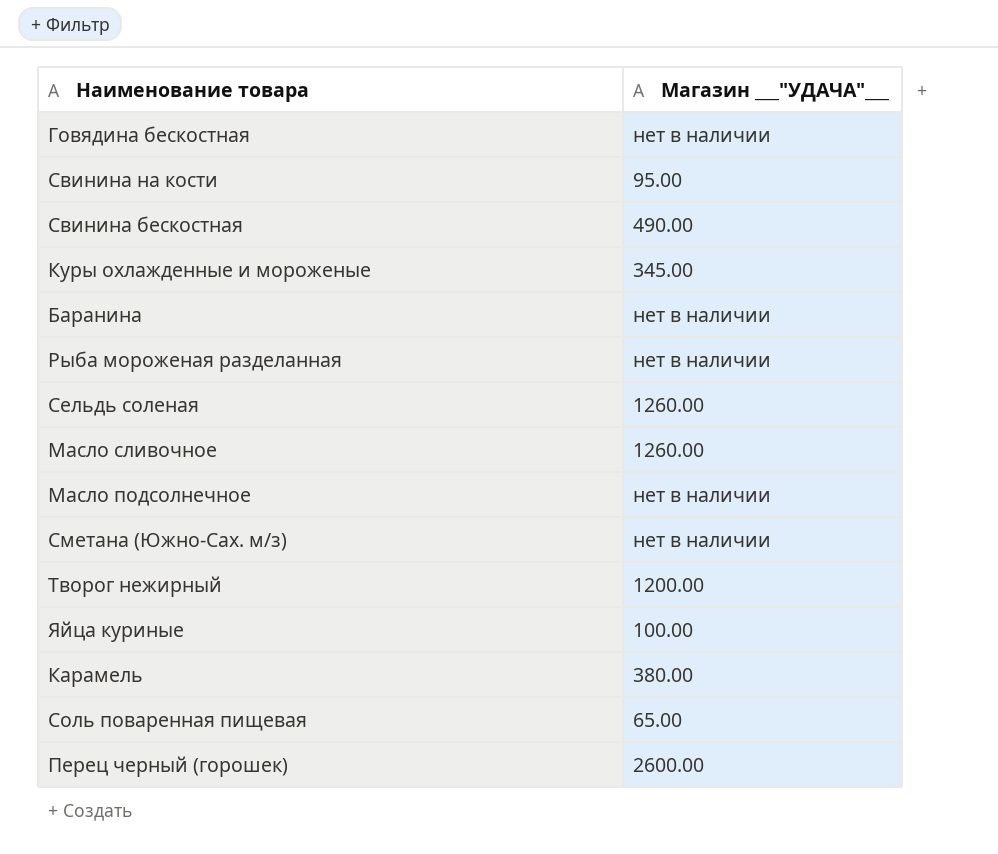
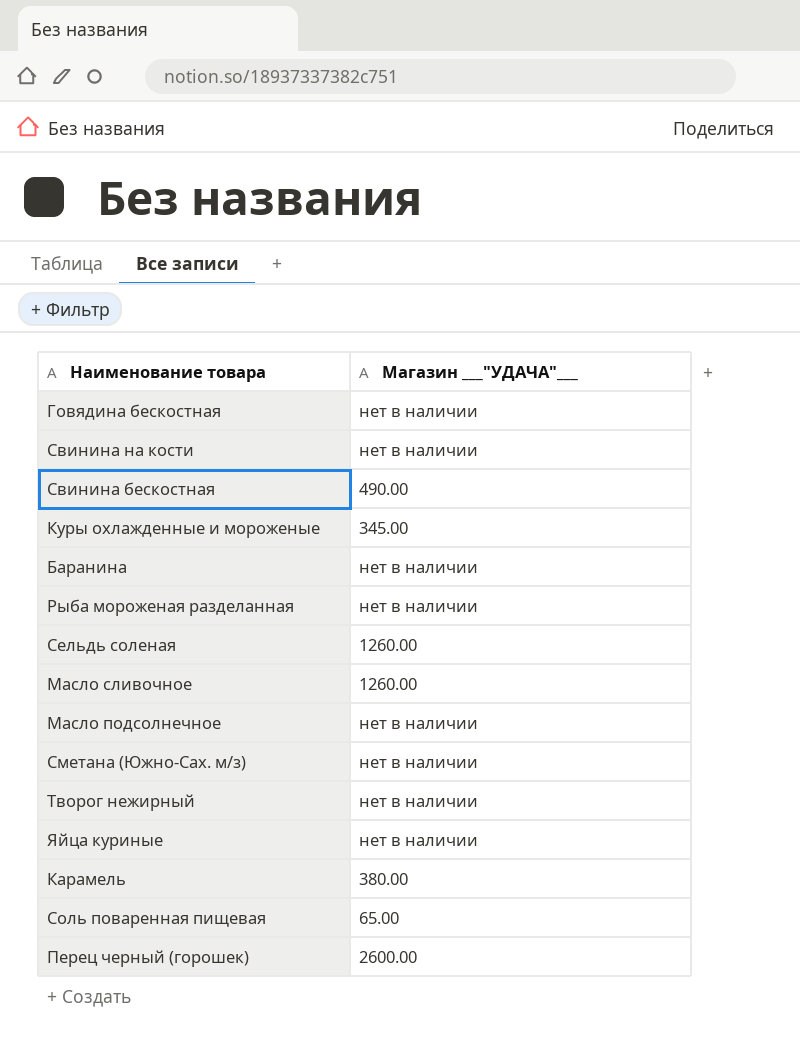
Свинина на кости | Магазин ___"УДАЧА"___: 95.00 -> нет в наличии
Творог нежирный | Магазин ___"УДАЧА"___: 1200.00 -> нет в наличии
Яйца куриные | Магазин ___"УДАЧА"___: 100.00 -> нет в наличии

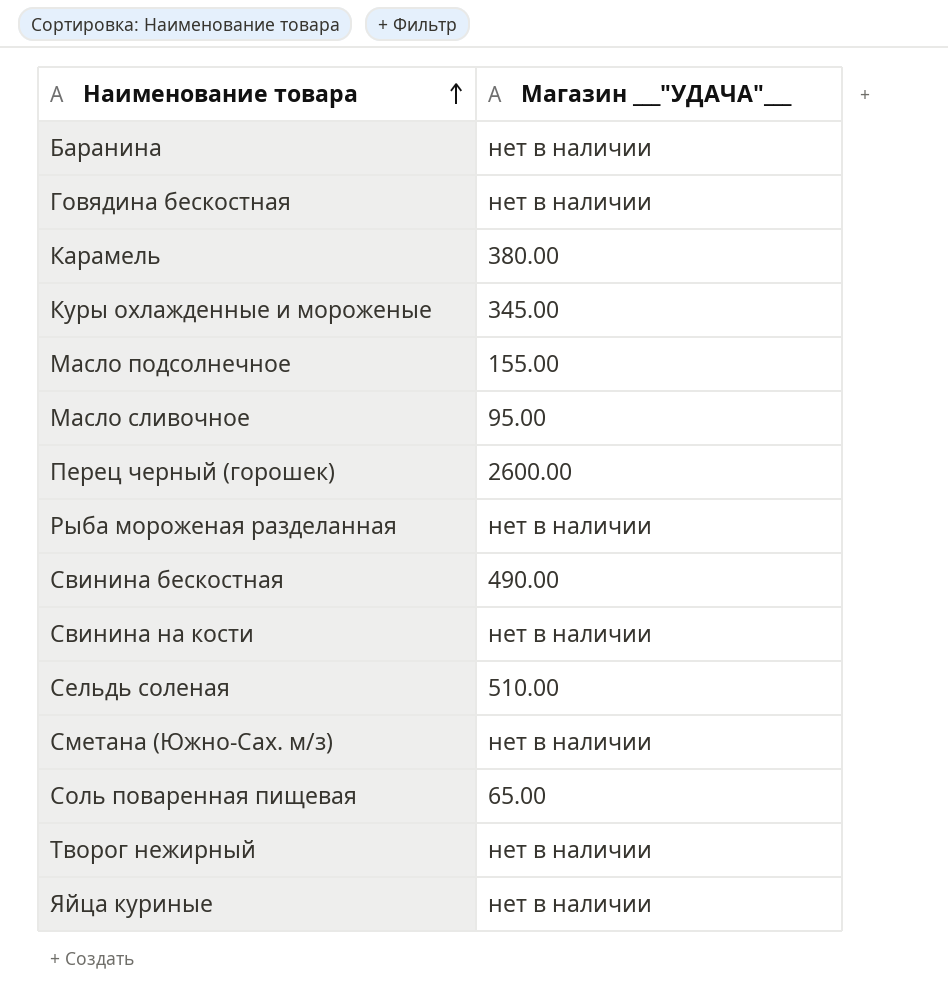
row order: none -> Наименование товара ascending
Масло подсолнечное | Магазин ___"УДАЧА"___: нет в наличии -> 155.00
Масло сливочное | Магазин ___"УДАЧА"___: 1260.00 -> 95.00
Сельдь соленая | Магазин ___"УДАЧА"___: 1260.00 -> 510.00

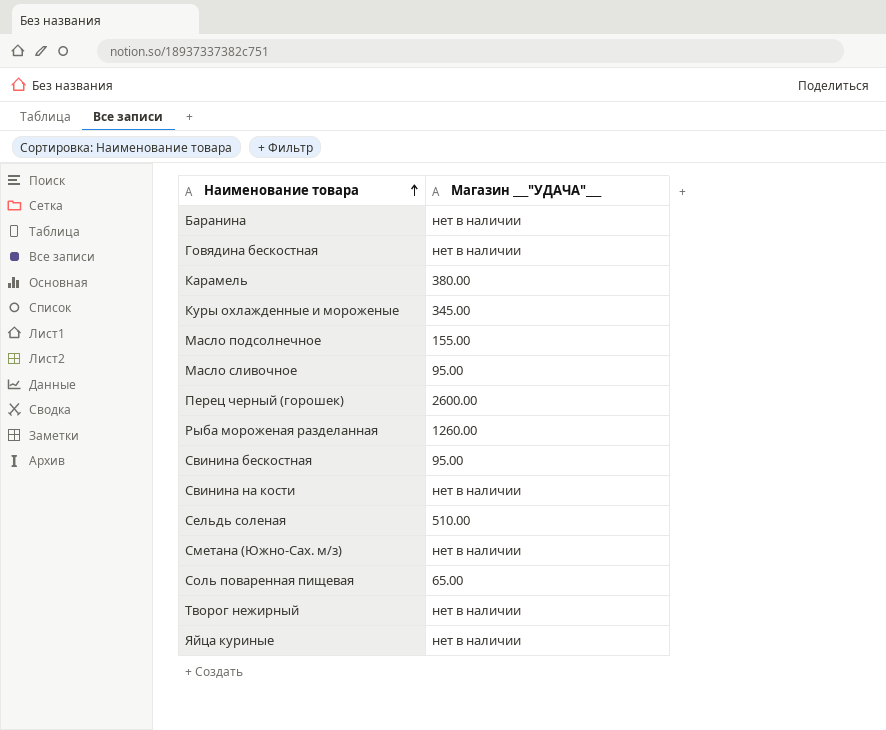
Рыба мороженая разделанная | Магазин ___"УДАЧА"___: нет в наличии -> 1260.00
Свинина бескостная | Магазин ___"УДАЧА"___: 490.00 -> 95.00

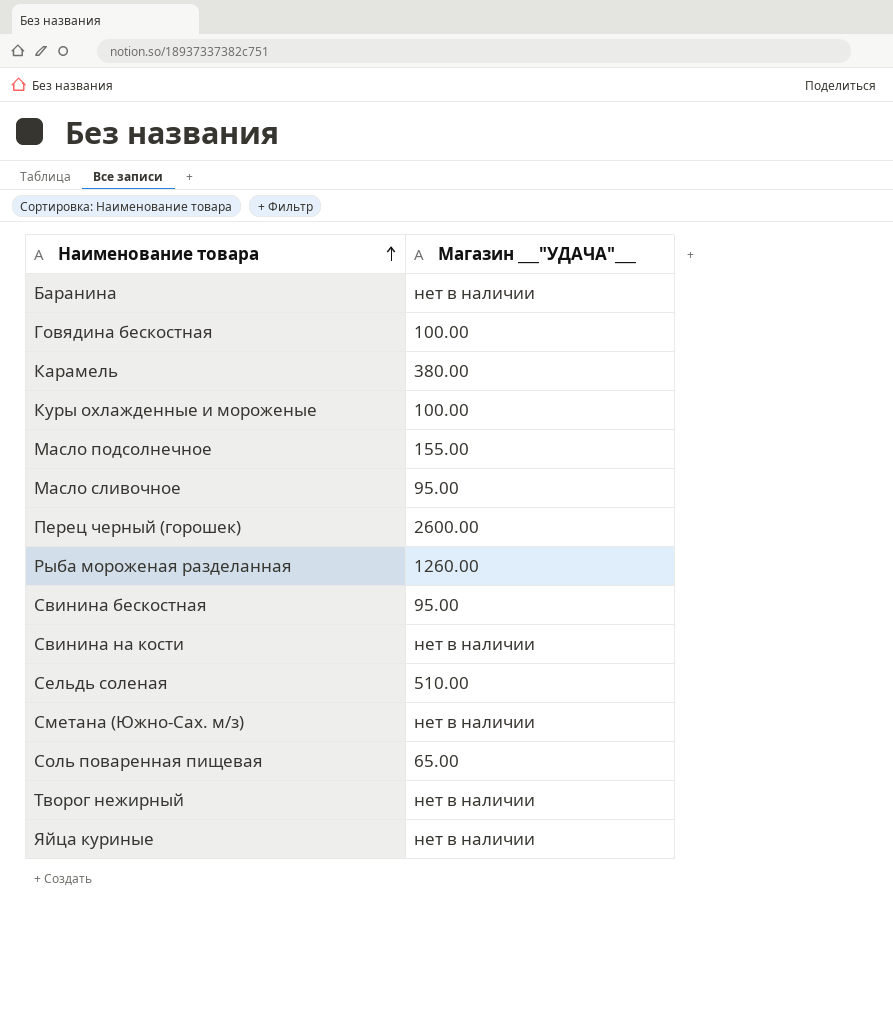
Говядина бескостная | Магазин ___"УДАЧА"___: нет в наличии -> 100.00
Куры охлажденные и мороженые | Магазин ___"УДАЧА"___: 345.00 -> 100.00

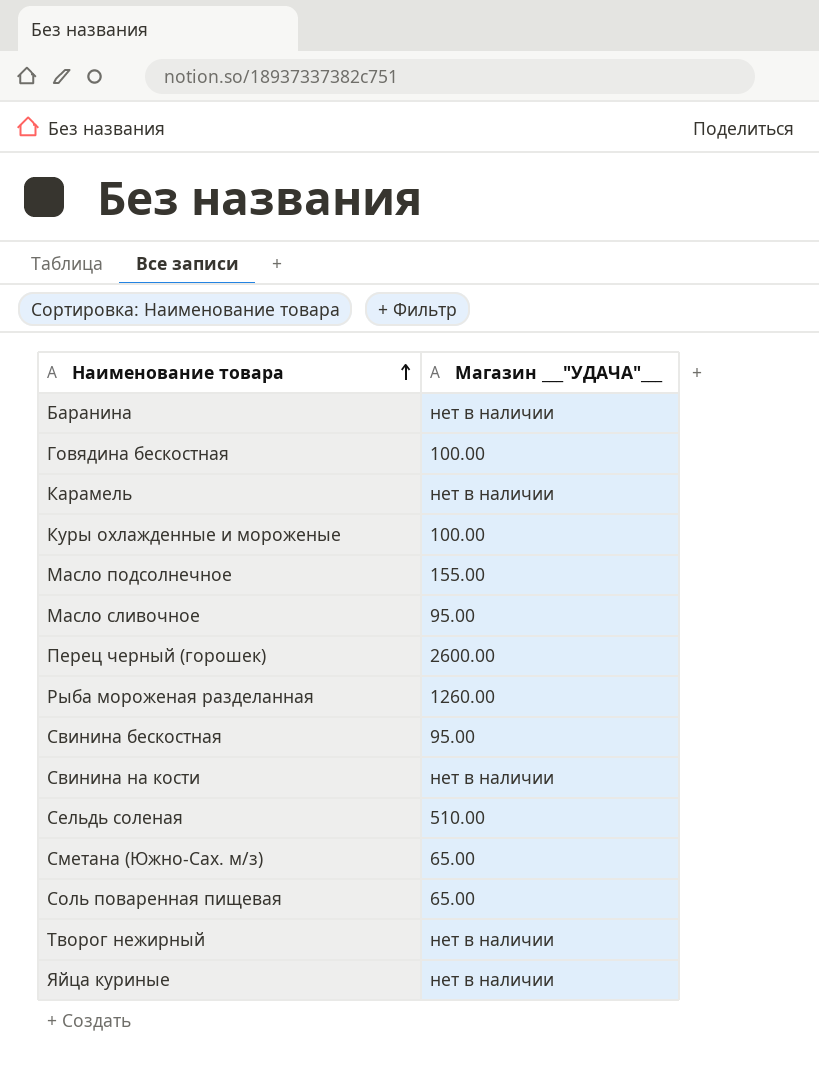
Карамель | Магазин ___"УДАЧА"___: 380.00 -> нет в наличии
Сметана (Южно-Сах. м/з) | Магазин ___"УДАЧА"___: нет в наличии -> 65.00

